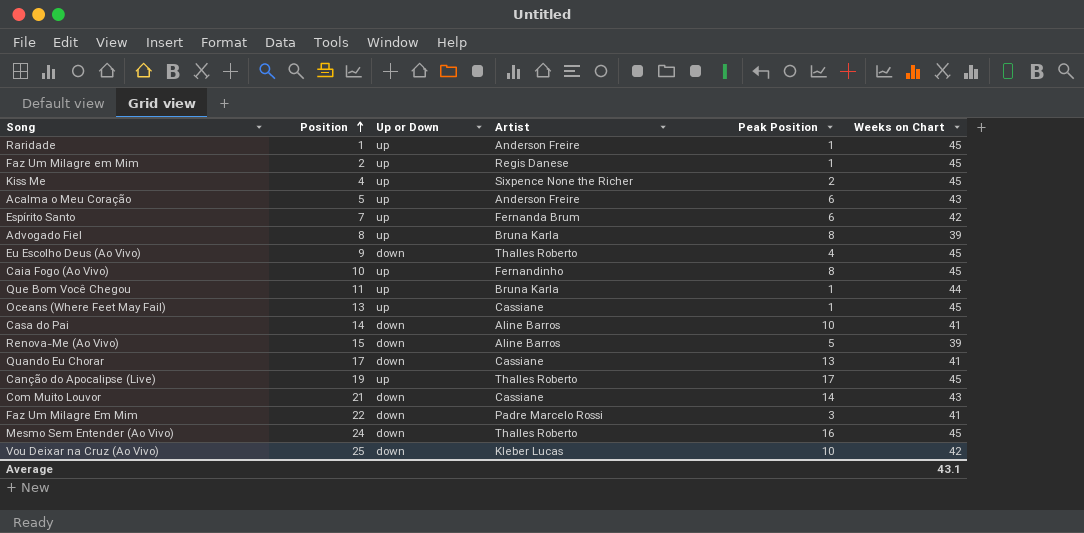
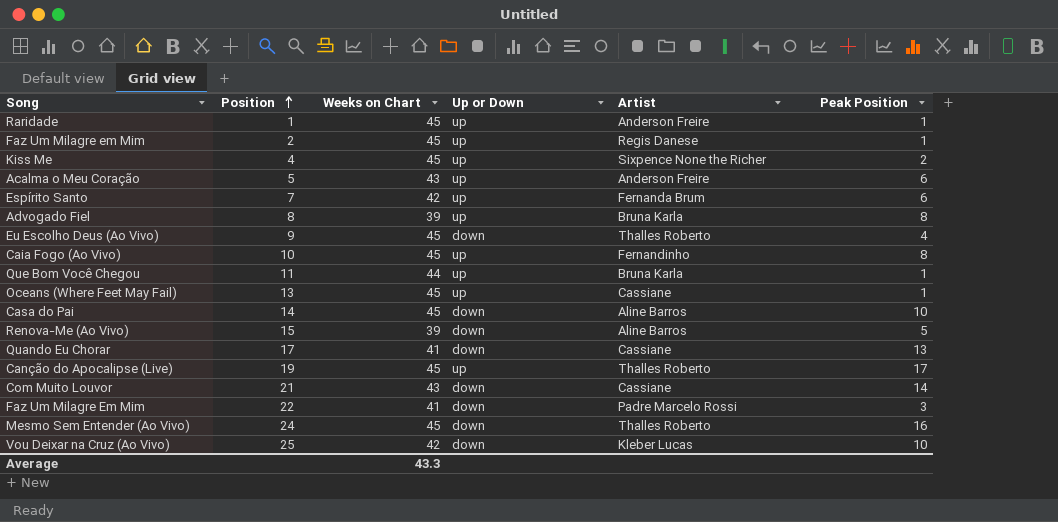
column Weeks on Chart | position: 6 -> 3
Casa do Pai | Weeks on Chart: 41 -> 45
Average | Weeks on Chart: 43.1 -> 43.3

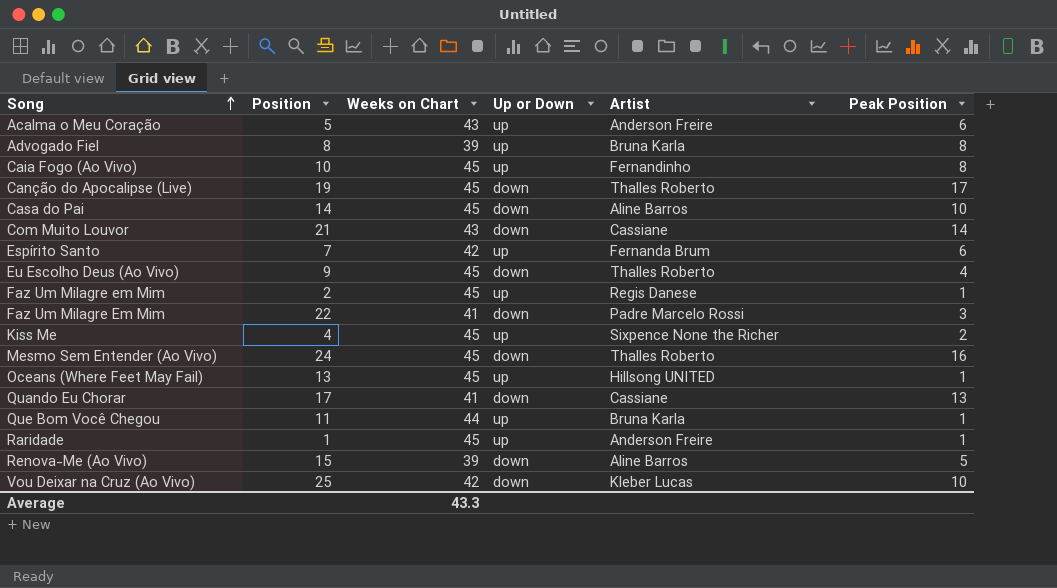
row order: Position ascending -> Song ascending
Canção do Apocalipse (Live) | Up or Down: up -> down
Oceans (Where Feet May Fail) | Artist: Cassiane -> Hillsong UNITED

